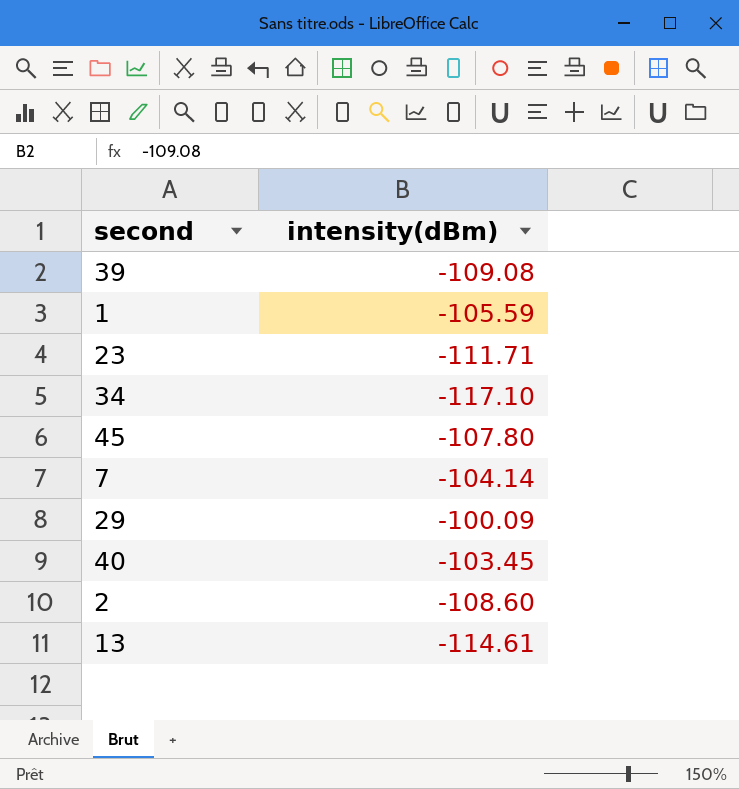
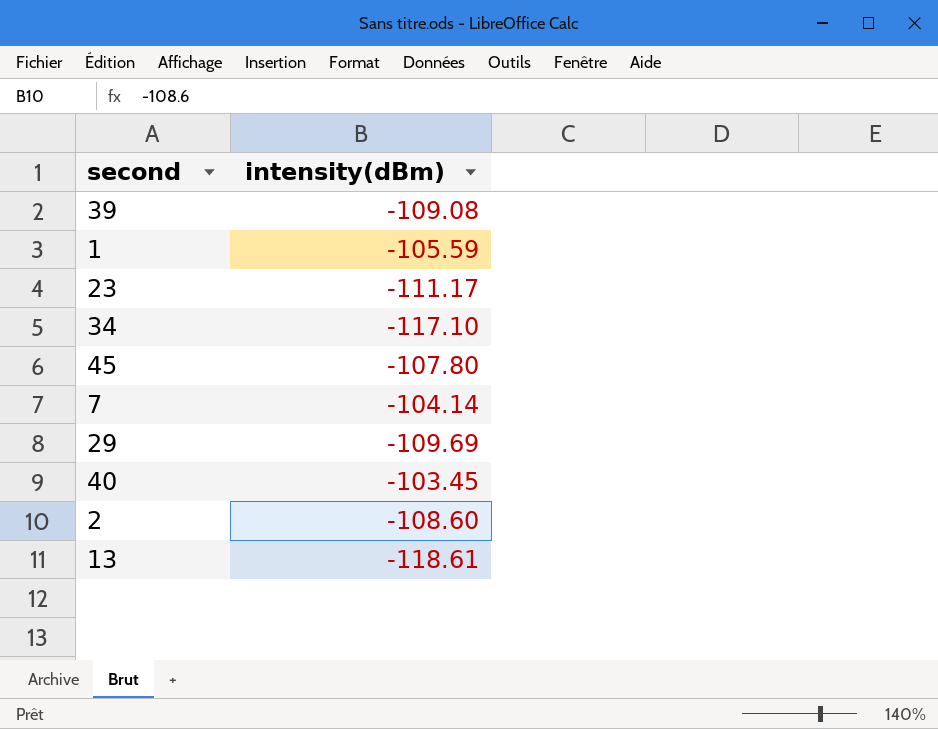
23 | intensity(dBm): -111.71 -> -111.17
29 | intensity(dBm): -100.09 -> -109.69
13 | intensity(dBm): -114.61 -> -118.61

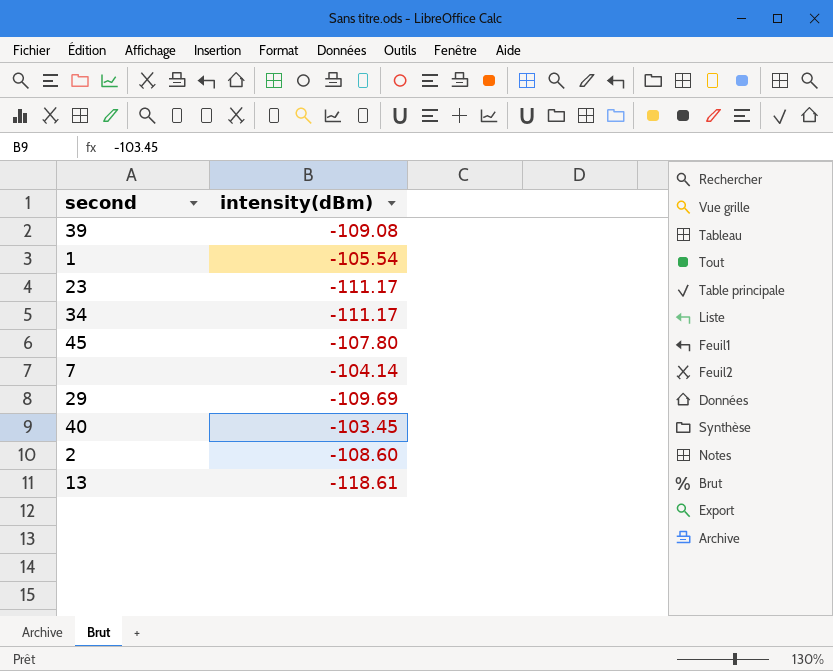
1 | intensity(dBm): -105.59 -> -105.54
34 | intensity(dBm): -117.10 -> -111.17

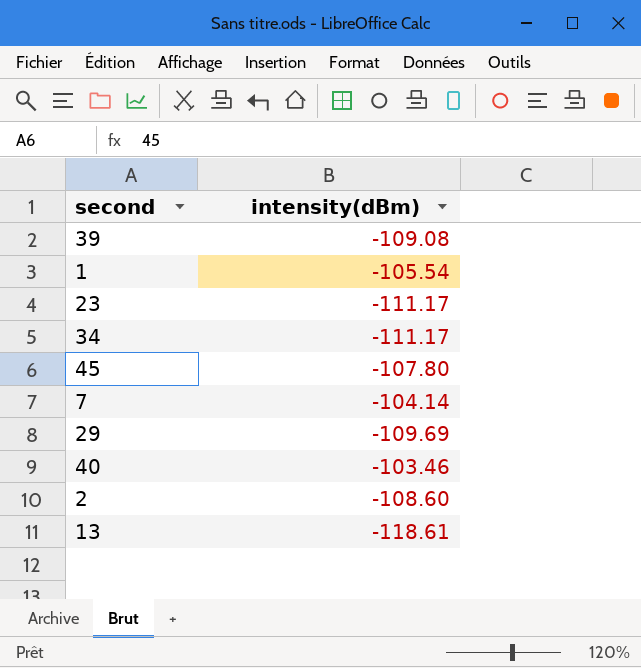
40 | intensity(dBm): -103.45 -> -103.46

